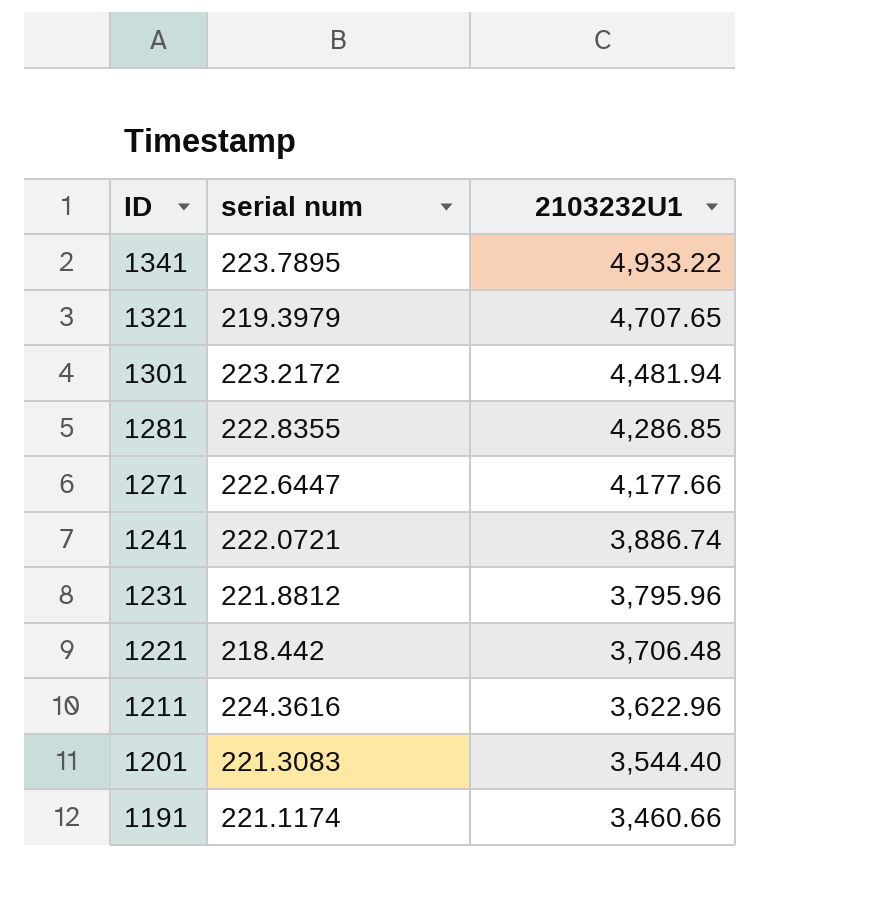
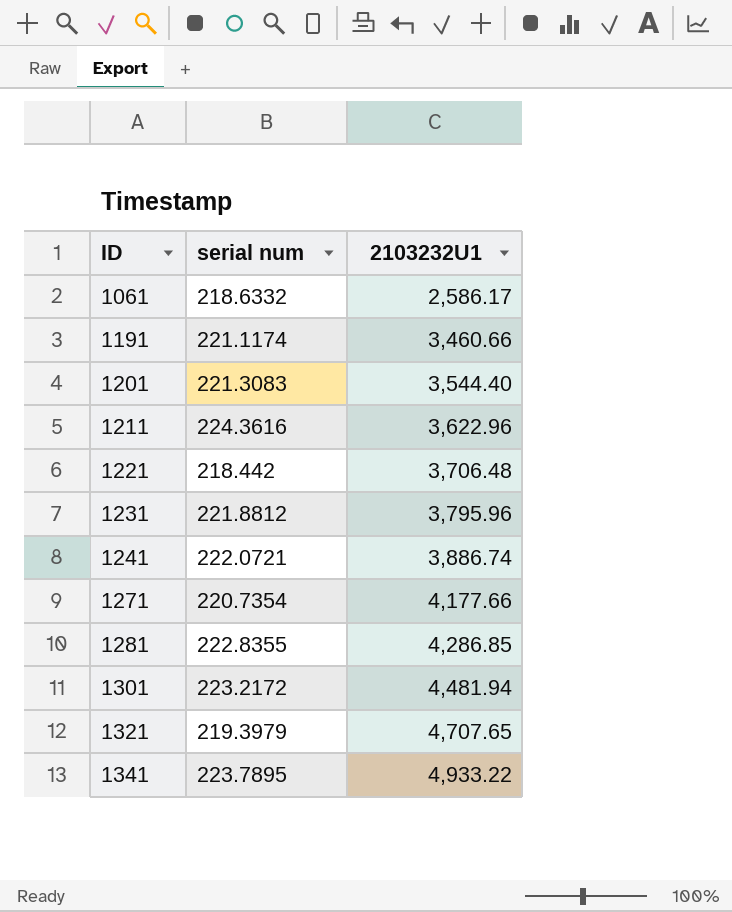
row order: ID descending -> ID ascending
row 1061: none -> 218.6332 | 2,586.17
1271 | serial num: 222.6447 -> 220.7354

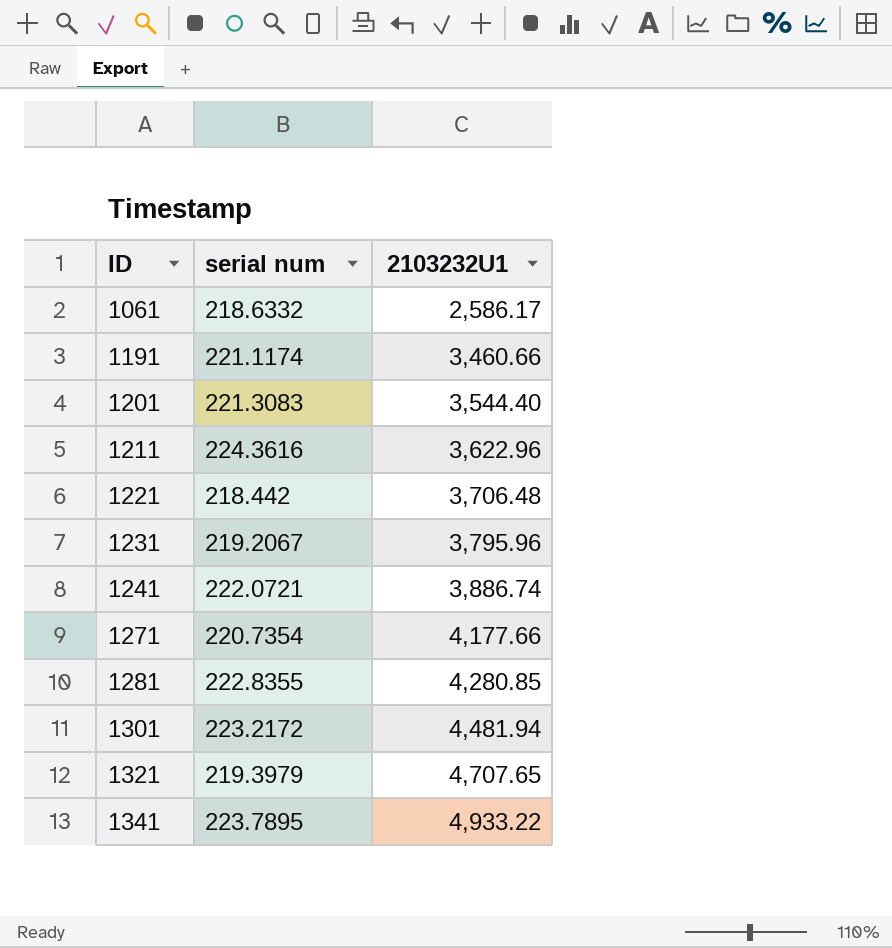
1231 | serial num: 221.8812 -> 219.2067
1281 | 2103232U1: 4,286.85 -> 4,280.85

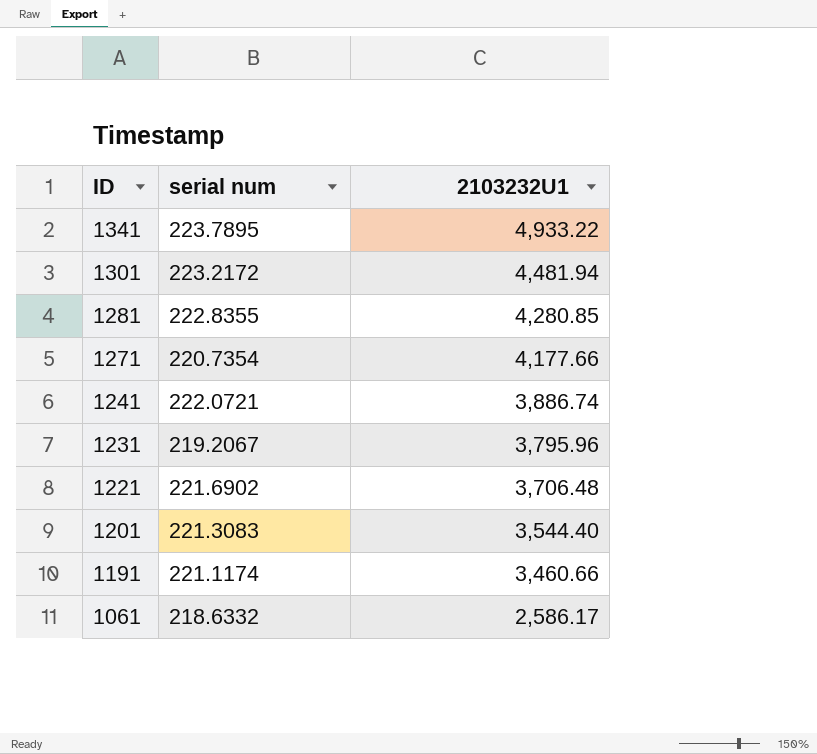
row order: ID ascending -> ID descending
row 1211: 224.3616 | 3,622.96 -> none
row 1321: 219.3979 | 4,707.65 -> none
1221 | serial num: 218.442 -> 221.6902

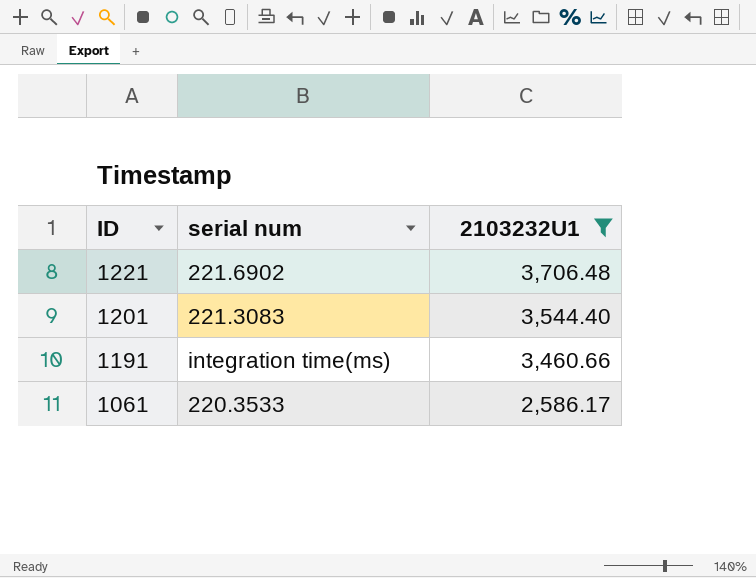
filter: none -> 2103232U1 <= 3,706.48
1191 | serial num: 221.1174 -> integration time(ms)
1061 | serial num: 218.6332 -> 220.3533

